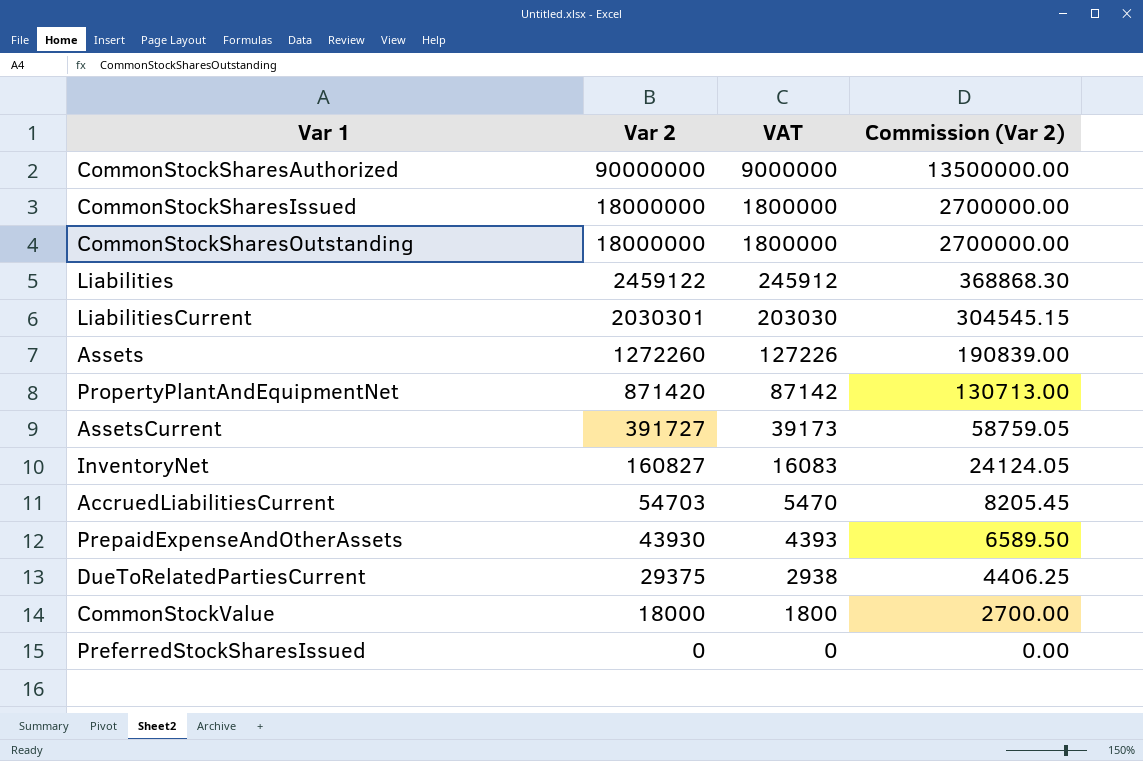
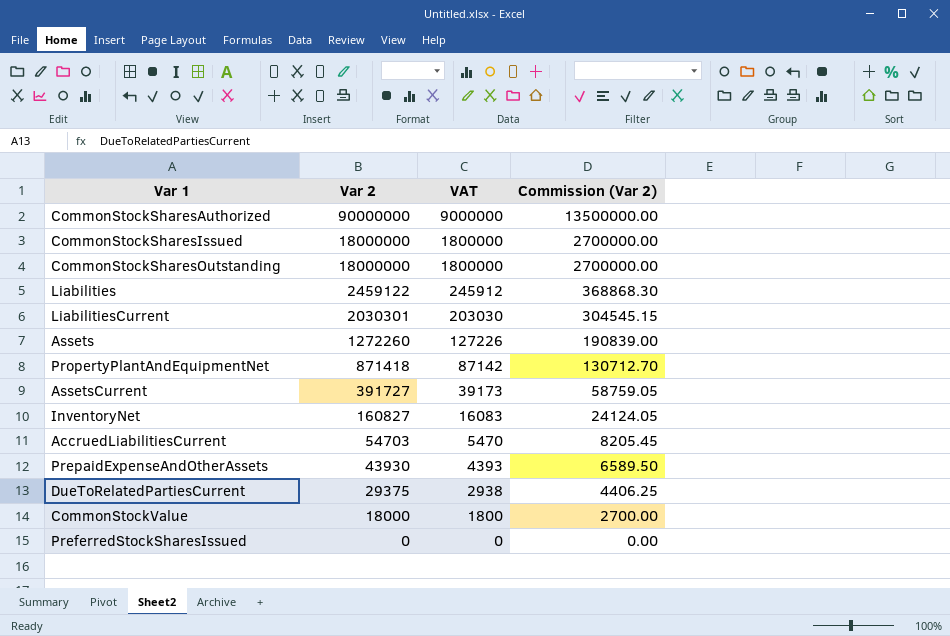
PropertyPlantAndEquipmentNet | Var 2: 871420 -> 871418
PropertyPlantAndEquipmentNet | Commission (Var 2): 130713.00 -> 130712.70

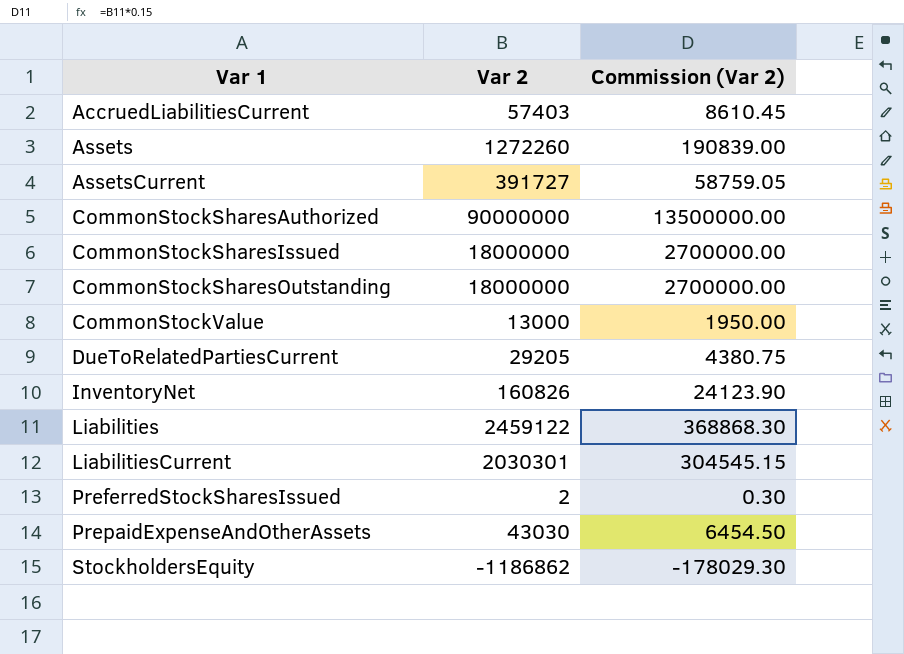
row order: Var 2 descending -> Var 1 ascending
column VAT | formula: [Var 2] * 0.1 -> none
row PropertyPlantAndEquipmentNet: 871418 | 87142 | 130712.70 -> none
AccruedLiabilitiesCurrent | Var 2: 54703 -> 57403
AccruedLiabilitiesCurrent | Commission (Var 2): 8205.45 -> 8610.45
CommonStockValue | Var 2: 18000 -> 13000
CommonStockValue | Commission (Var 2): 2700.00 -> 1950.00
DueToRelatedPartiesCurrent | Var 2: 29375 -> 29205
DueToRelatedPartiesCurrent | Commission (Var 2): 4406.25 -> 4380.75
InventoryNet | Var 2: 160827 -> 160826
InventoryNet | Commission (Var 2): 24124.05 -> 24123.90
PreferredStockSharesIssued | Var 2: 0 -> 2
PreferredStockSharesIssued | Commission (Var 2): 0.00 -> 0.30
PrepaidExpenseAndOtherAssets | Var 2: 43930 -> 43030
PrepaidExpenseAndOtherAssets | Commission (Var 2): 6589.50 -> 6454.50
row StockholdersEquity: none -> -1186862 | -178029.30

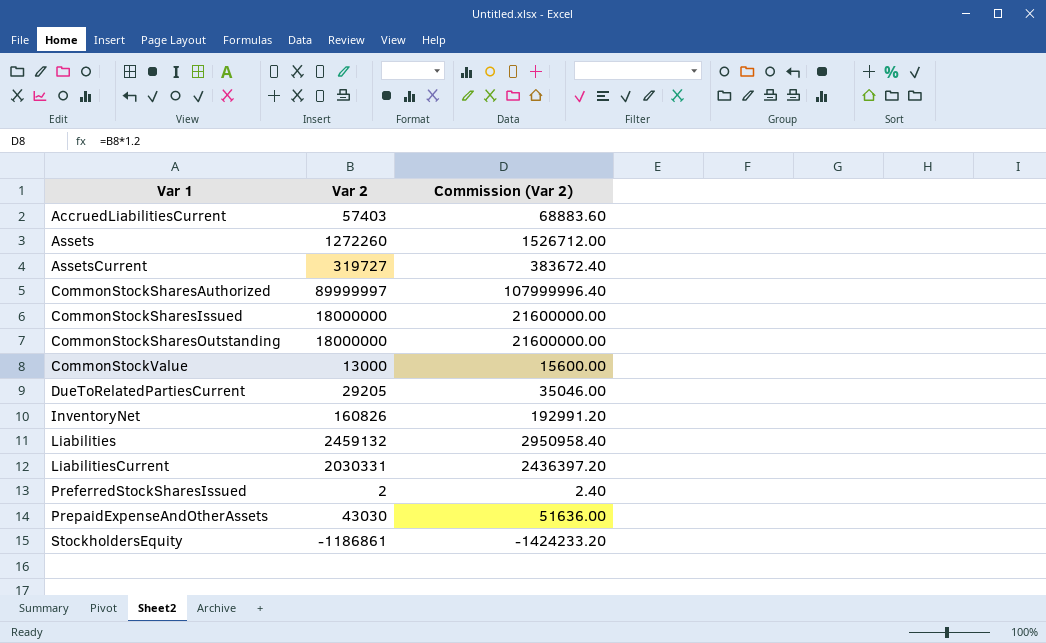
column Commission (Var 2) | formula: [Var 2] * 0.15 -> [Var 2] * 1.2
AssetsCurrent | Var 2: 391727 -> 319727
CommonStockSharesAuthorized | Var 2: 90000000 -> 89999997
Liabilities | Var 2: 2459122 -> 2459132
LiabilitiesCurrent | Var 2: 2030301 -> 2030331
StockholdersEquity | Var 2: -1186862 -> -1186861

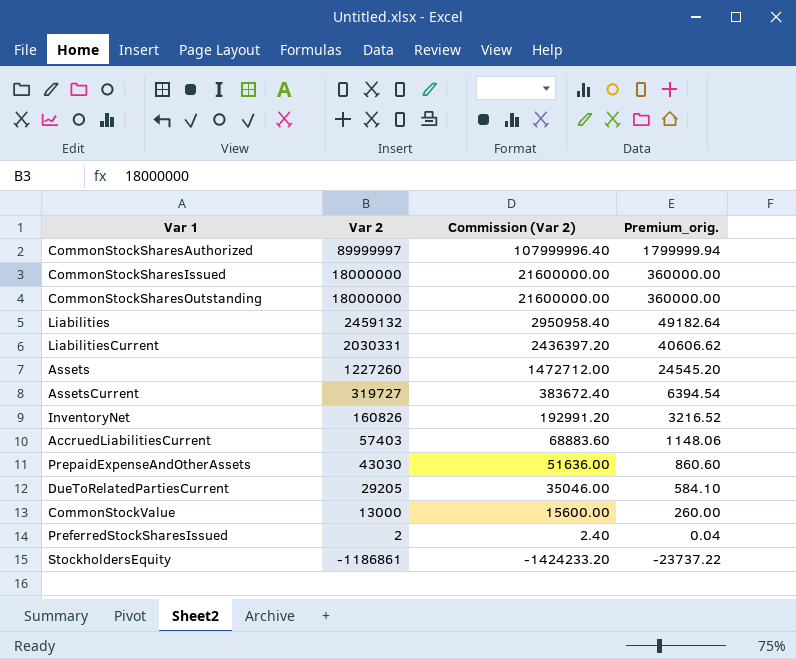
row order: Var 1 ascending -> Var 2 descending
column Premium_orig. | formula: none -> [Var 2] * 0.02
Assets | Var 2: 1272260 -> 1227260
Assets | Commission (Var 2): 1526712.00 -> 1472712.00

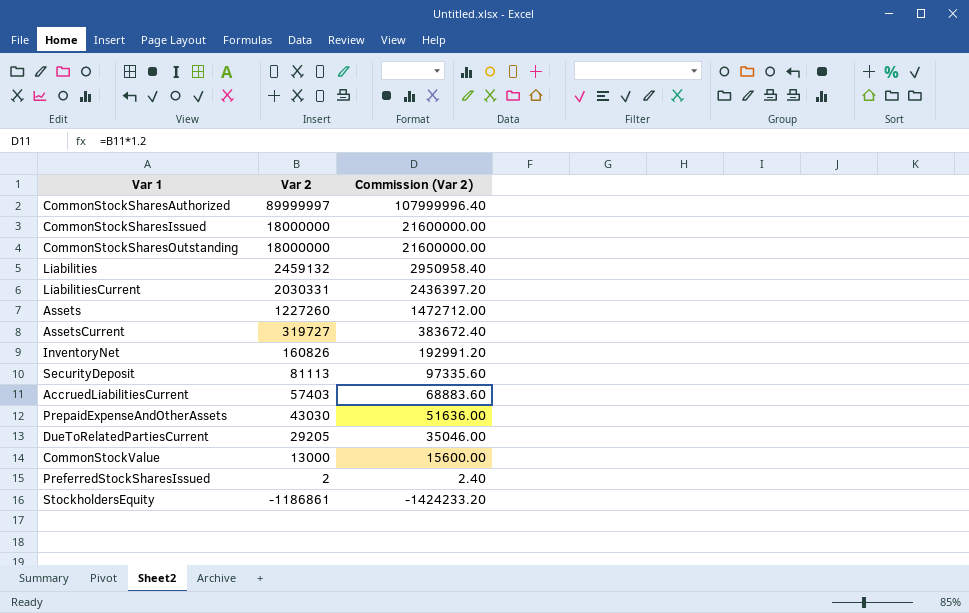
column Premium_orig. | formula: [Var 2] * 0.02 -> none
row SecurityDeposit: none -> 81113 | 97335.60

